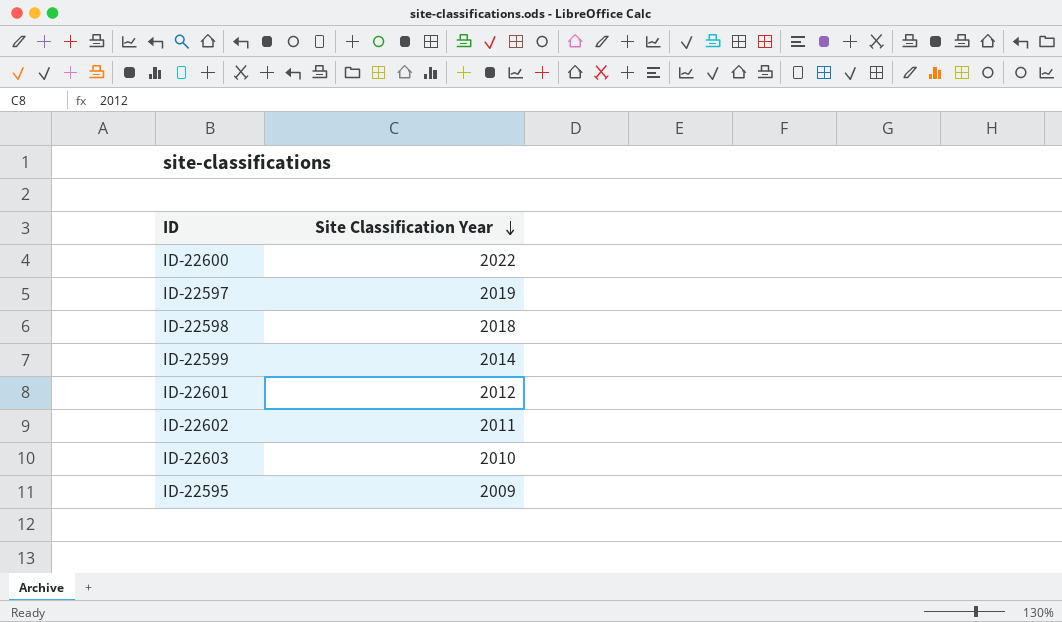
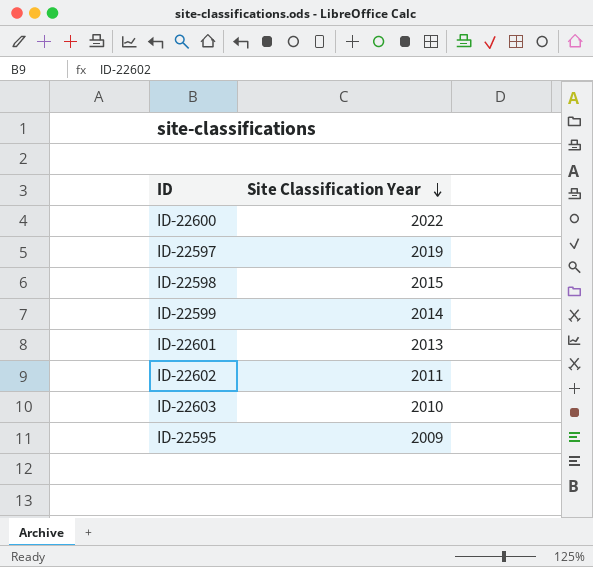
ID-22598 | Site Classification Year: 2018 -> 2015
ID-22601 | Site Classification Year: 2012 -> 2013

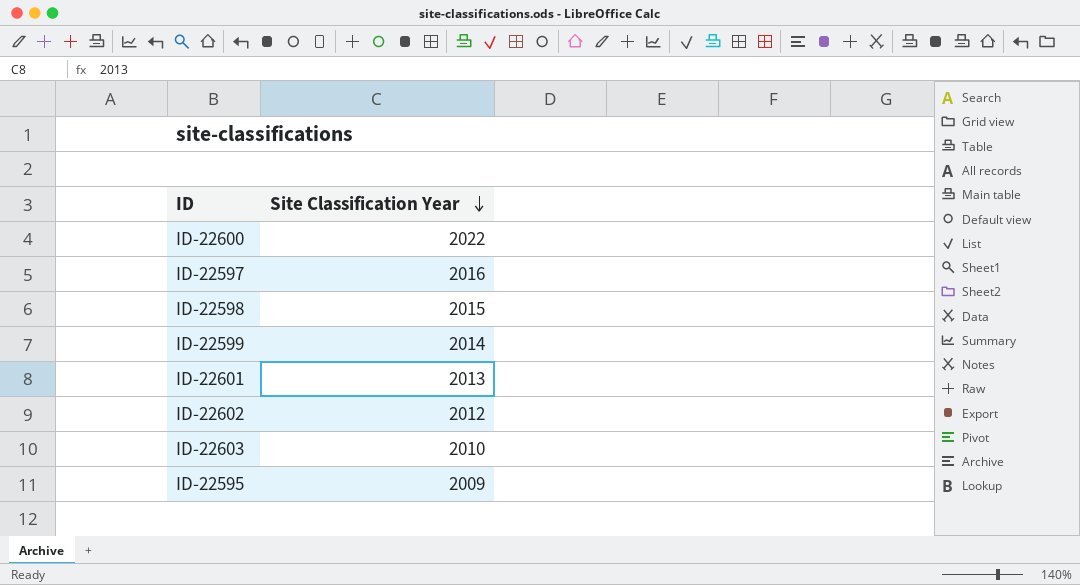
ID-22597 | Site Classification Year: 2019 -> 2016
ID-22602 | Site Classification Year: 2011 -> 2012

